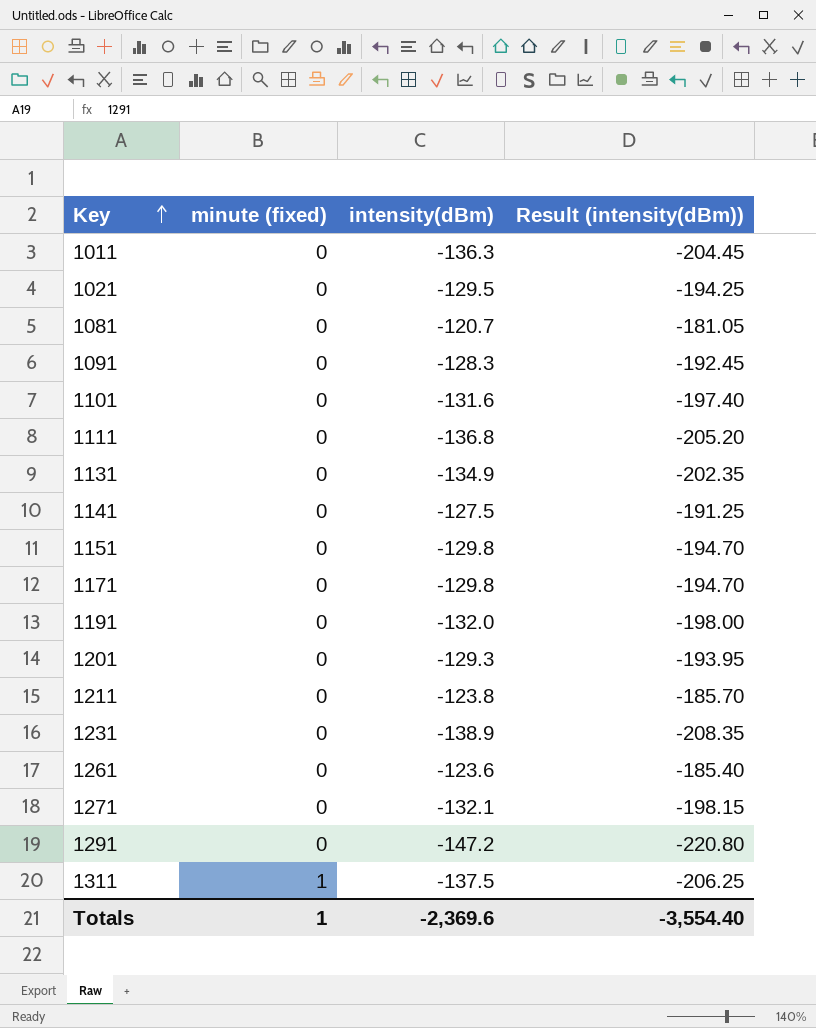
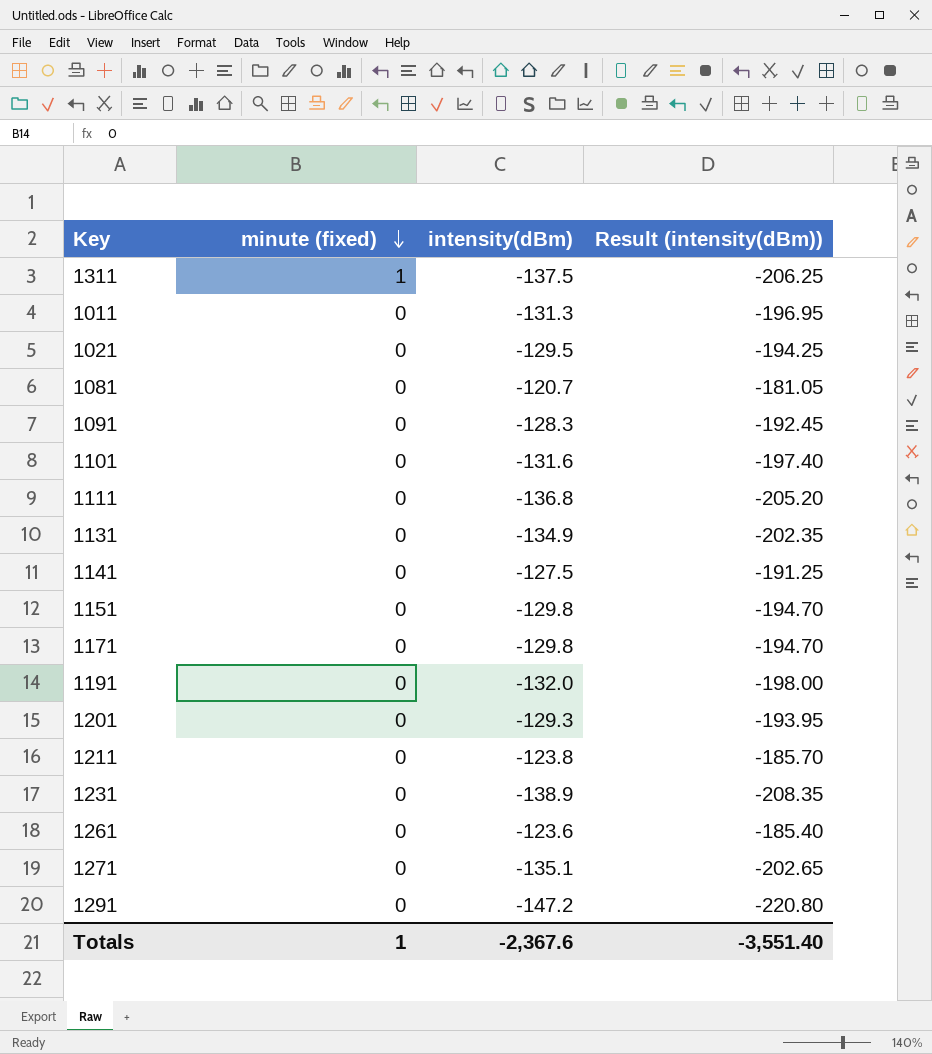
row order: Key ascending -> minute (fixed) descending
1011 | intensity(dBm): -136.3 -> -131.3
1011 | Result (intensity(dBm)): -204.45 -> -196.95
1271 | intensity(dBm): -132.1 -> -135.1
1271 | Result (intensity(dBm)): -198.15 -> -202.65
Totals | intensity(dBm): -2,369.6 -> -2,367.6
Totals | Result (intensity(dBm)): -3,554.40 -> -3,551.40

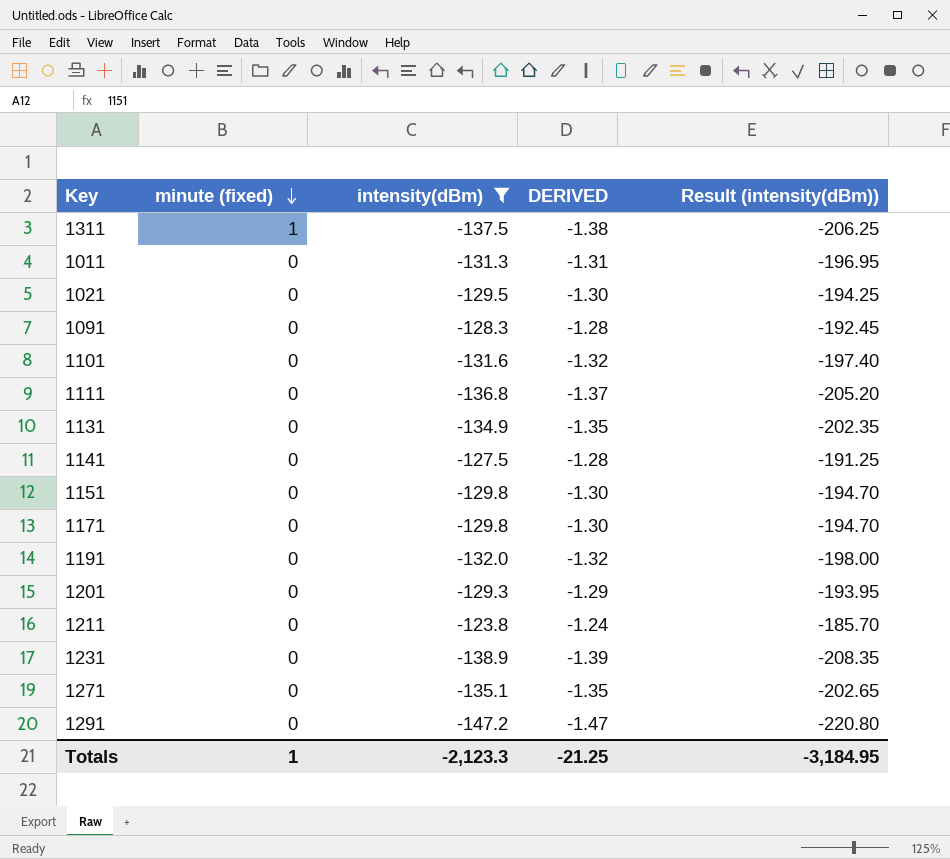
filter: none -> intensity(dBm) <= -123.8
column DERIVED | formula: none -> [intensity(dBm)] * 0.01
Totals | intensity(dBm): -2,367.6 -> -2,123.3
Totals | Result (intensity(dBm)): -3,551.40 -> -3,184.95

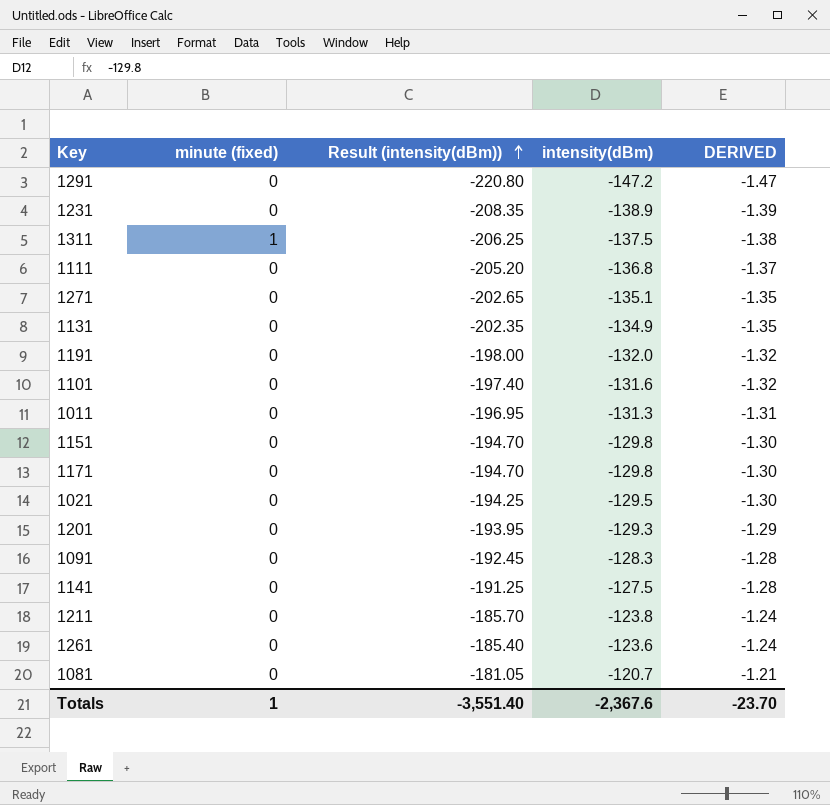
filter: intensity(dBm) <= -123.8 -> none
row order: minute (fixed) descending -> Result (intensity(dBm)) ascending
column Result (intensity(dBm)) | position: 5 -> 3
Totals | Result (intensity(dBm)): -3,184.95 -> -3,551.40
Totals | intensity(dBm): -2,123.3 -> -2,367.6
Totals | DERIVED: -21.25 -> -23.70

